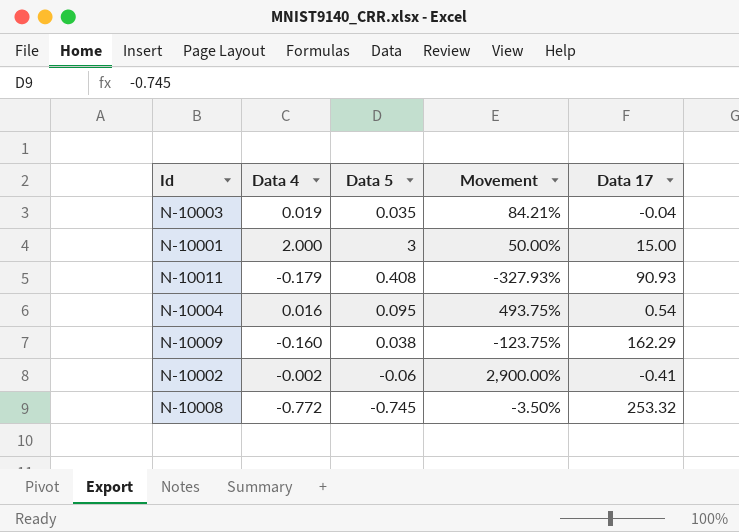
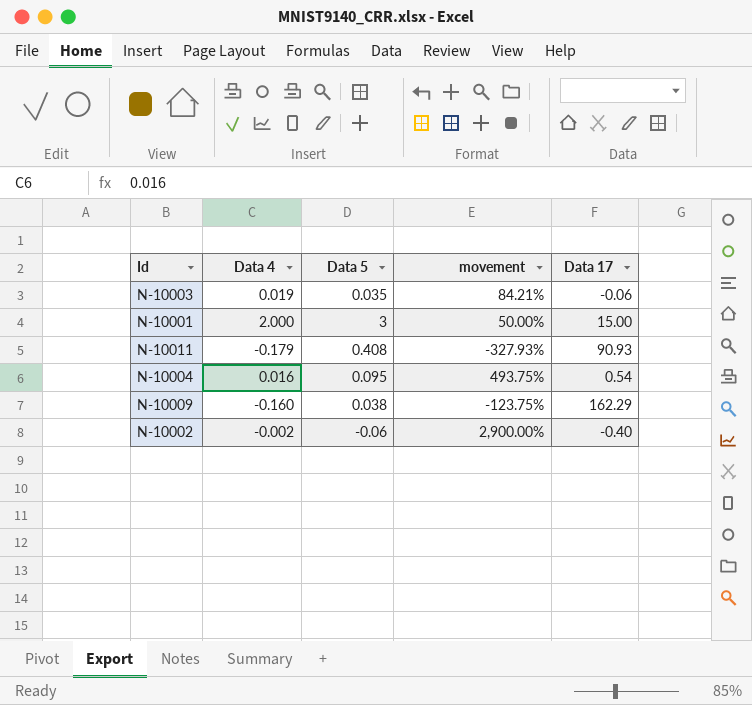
column name: Movement -> movement
row N-10008: -0.772 | -0.745 | -3.50% | 253.32 -> none
N-10003 | Data 17: -0.04 -> -0.06
N-10002 | Data 17: -0.41 -> -0.40

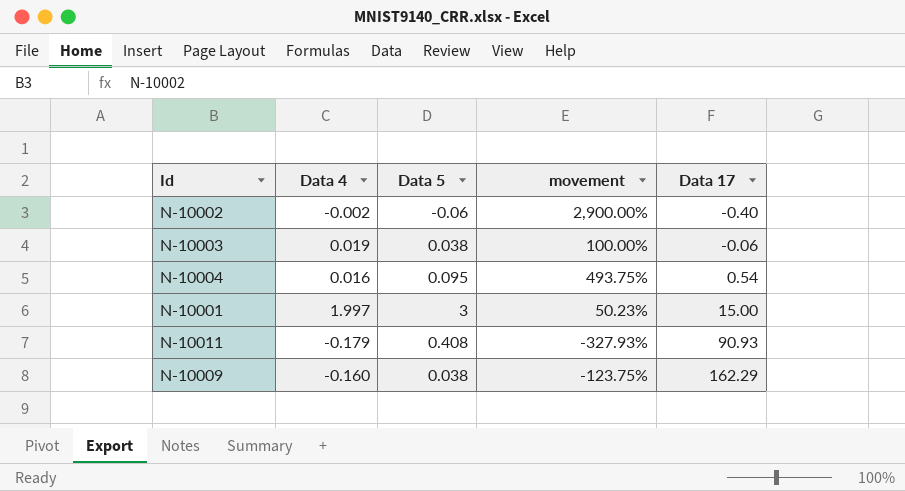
row order: none -> Data 17 ascending
N-10003 | Data 5: 0.035 -> 0.038
N-10003 | movement: 84.21% -> 100.00%
N-10001 | Data 4: 2.000 -> 1.997
N-10001 | movement: 50.00% -> 50.23%

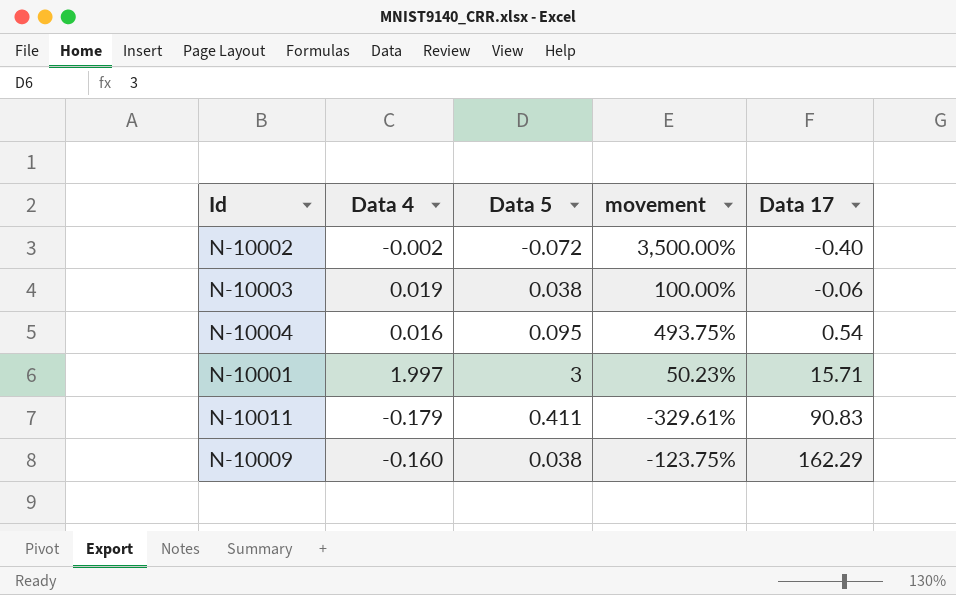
N-10002 | Data 5: -0.06 -> -0.072
N-10002 | movement: 2,900.00% -> 3,500.00%
N-10001 | Data 17: 15.00 -> 15.71
N-10011 | Data 5: 0.408 -> 0.411
N-10011 | movement: -327.93% -> -329.61%
N-10011 | Data 17: 90.93 -> 90.83

